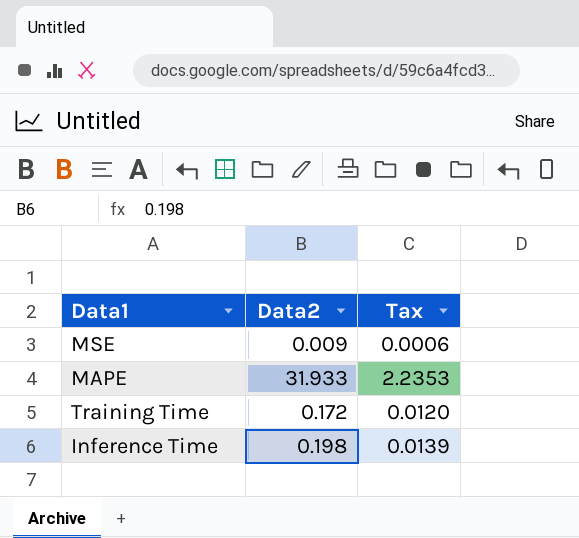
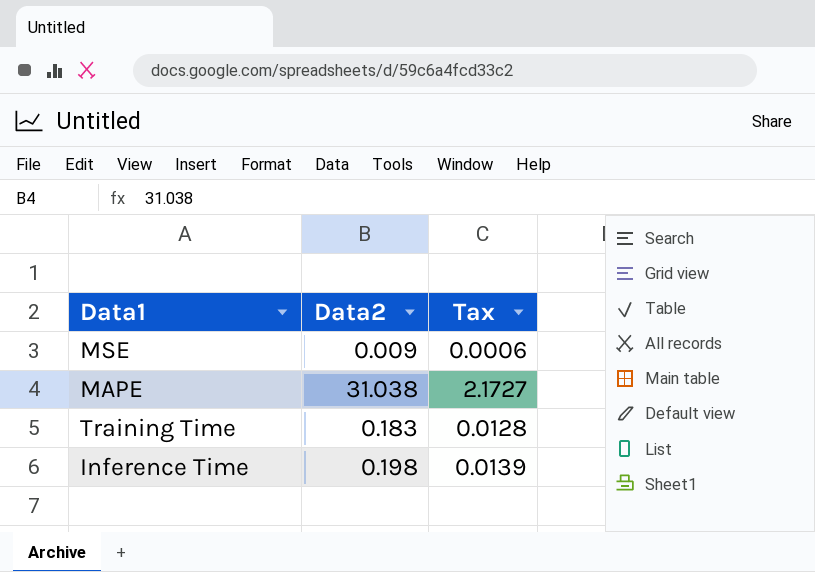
MAPE | Data2: 31.933 -> 31.038
MAPE | Tax: 2.2353 -> 2.1727
Training Time | Data2: 0.172 -> 0.183
Training Time | Tax: 0.0120 -> 0.0128

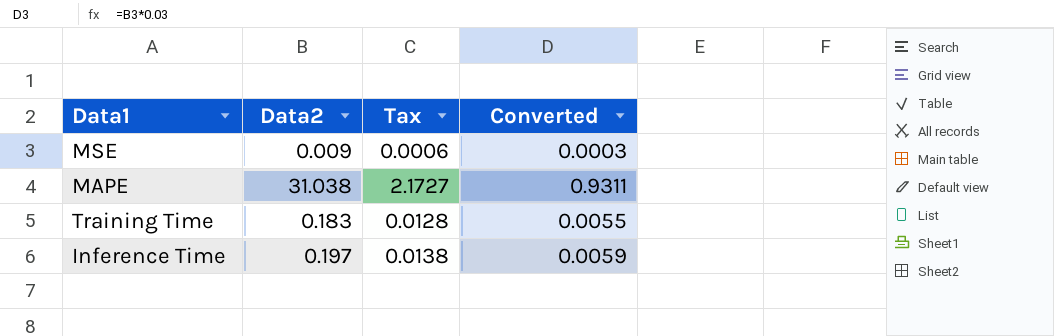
column Converted | formula: none -> [Data2] * 0.03
Inference Time | Data2: 0.198 -> 0.197
Inference Time | Tax: 0.0139 -> 0.0138

